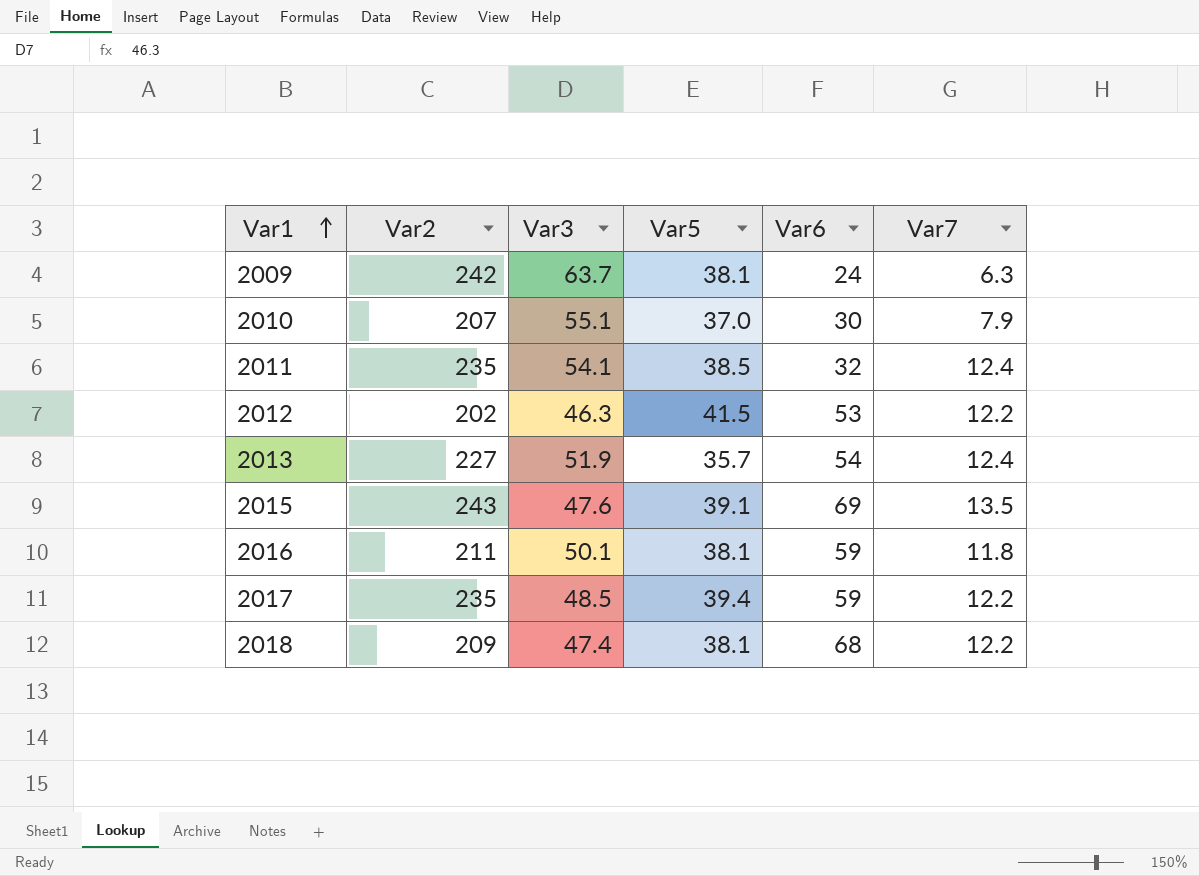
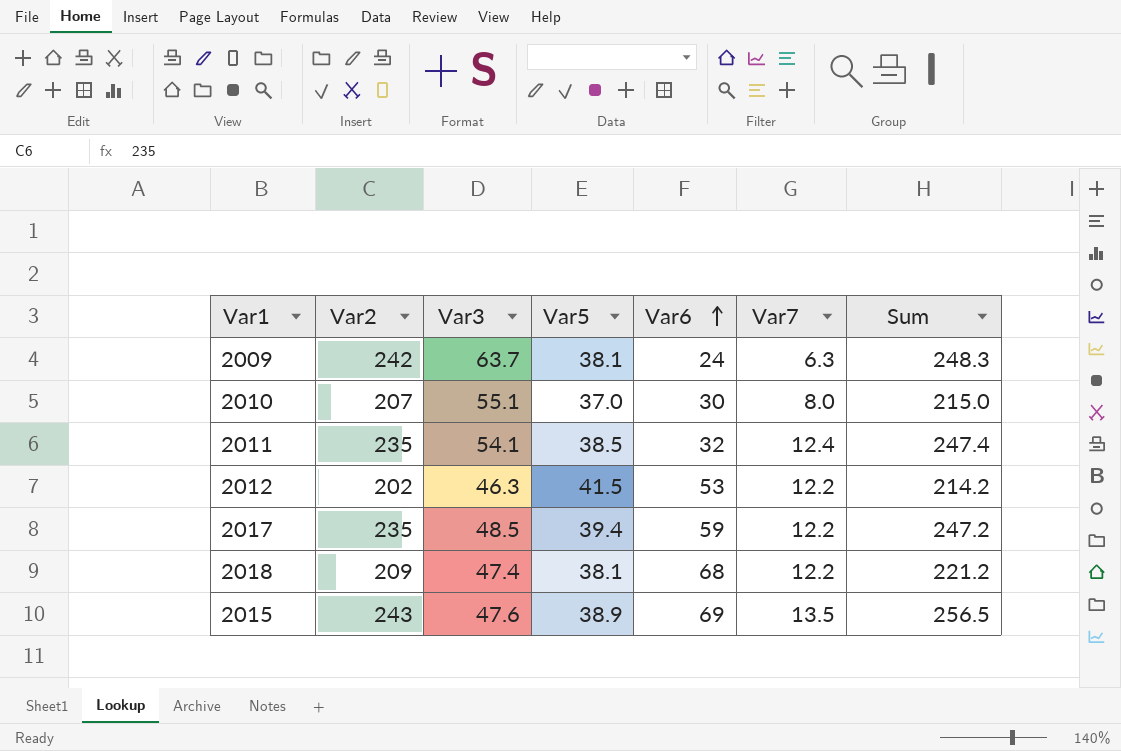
row order: Var1 ascending -> Var6 ascending
column Sum | formula: none -> [Var2] + [Var7]
row 2013: 227 | 51.9 | 35.7 | 54 | 12.4 -> none
row 2016: 211 | 50.1 | 38.1 | 59 | 11.8 -> none
2010 | Var7: 7.9 -> 8.0
2015 | Var5: 39.1 -> 38.9

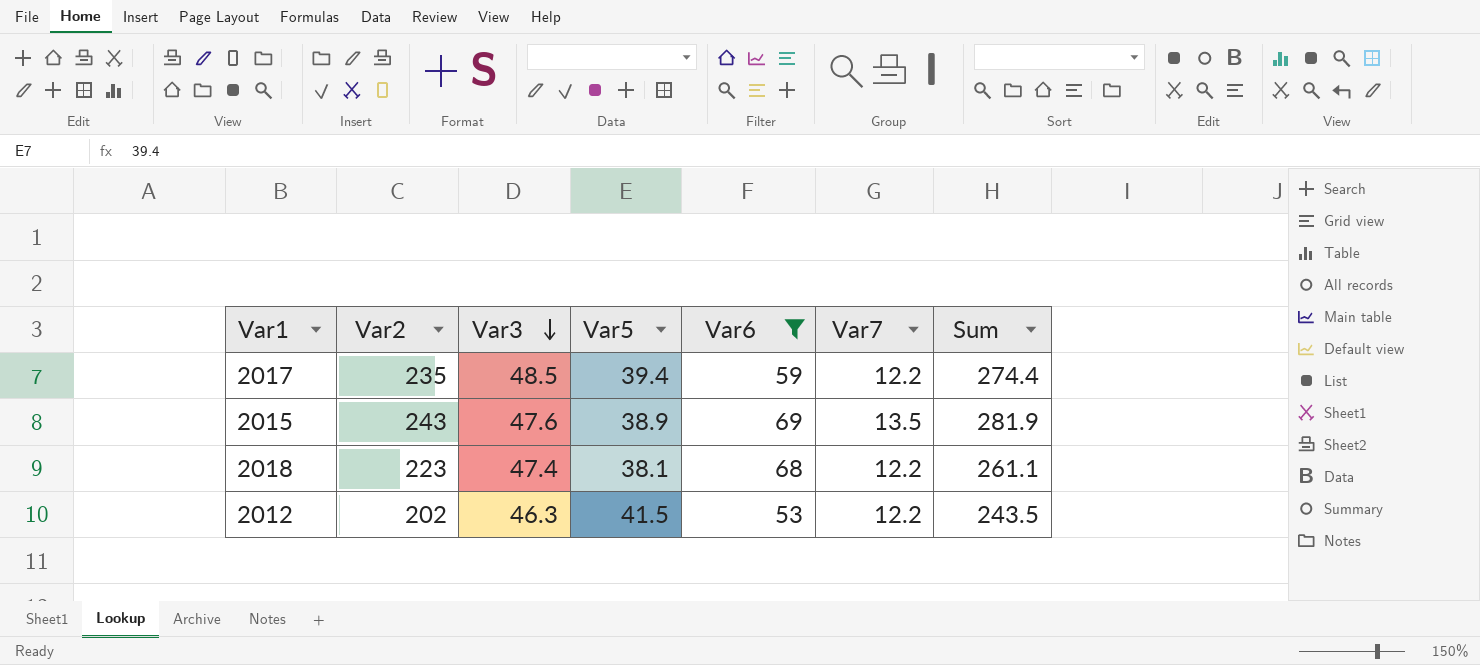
filter: none -> Var6 >= 53
row order: Var6 ascending -> Var3 descending
column Sum | formula: [Var2] + [Var7] -> [Var2] + [Var5]
2018 | Var2: 209 -> 223

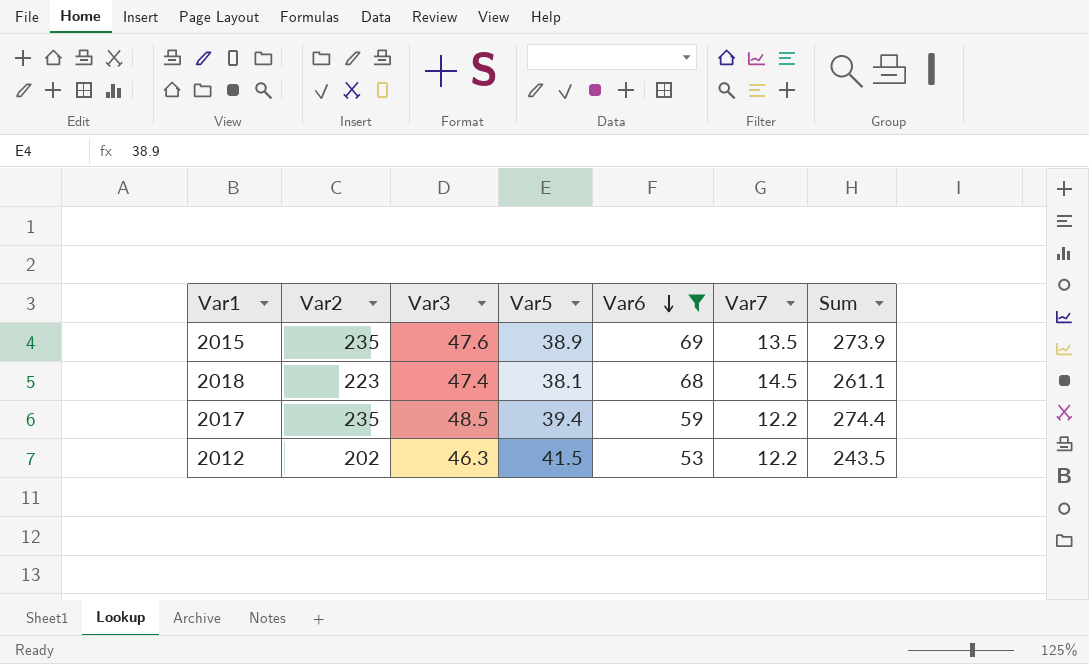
row order: Var3 descending -> Var6 descending
2015 | Var2: 243 -> 235
2015 | Sum: 281.9 -> 273.9
2018 | Var7: 12.2 -> 14.5

